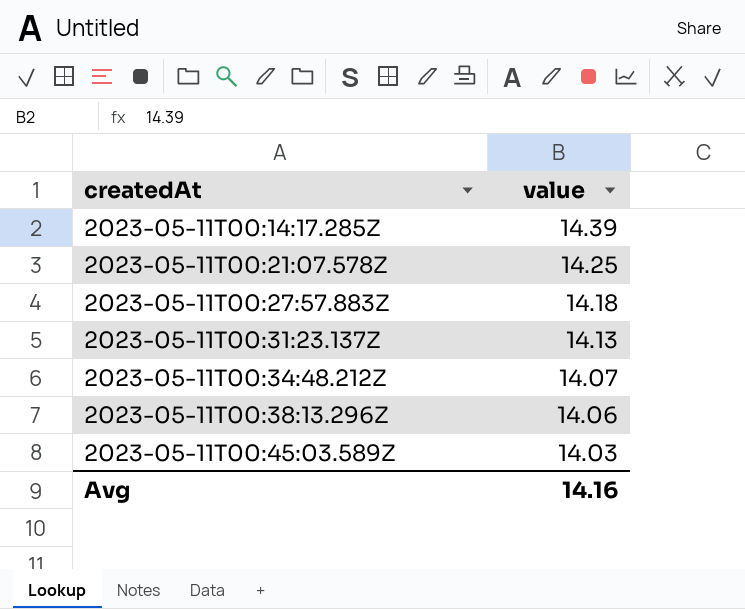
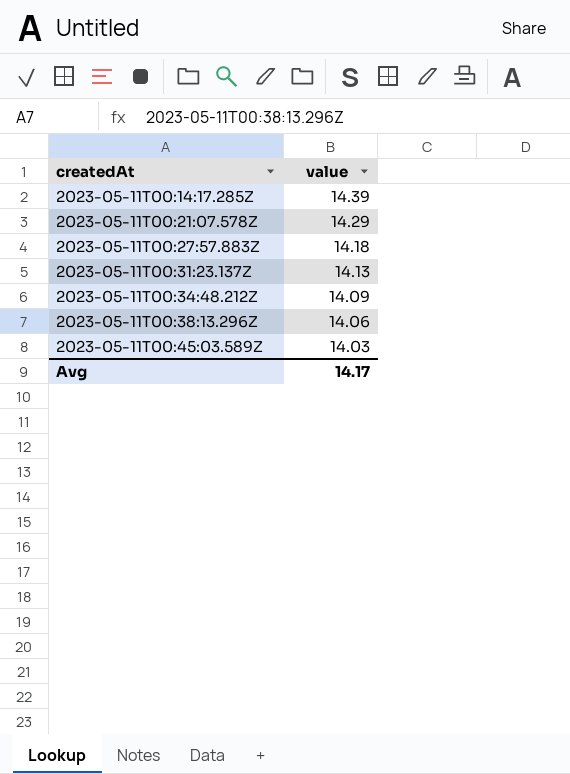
2023-05-11T00:21:07.578Z | value: 14.25 -> 14.29
2023-05-11T00:34:48.212Z | value: 14.07 -> 14.09
Avg | value: 14.16 -> 14.17

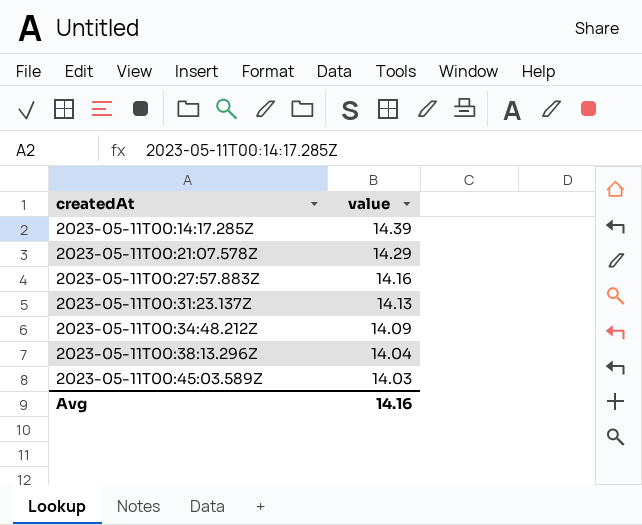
2023-05-11T00:27:57.883Z | value: 14.18 -> 14.16
2023-05-11T00:38:13.296Z | value: 14.06 -> 14.04
Avg | value: 14.17 -> 14.16

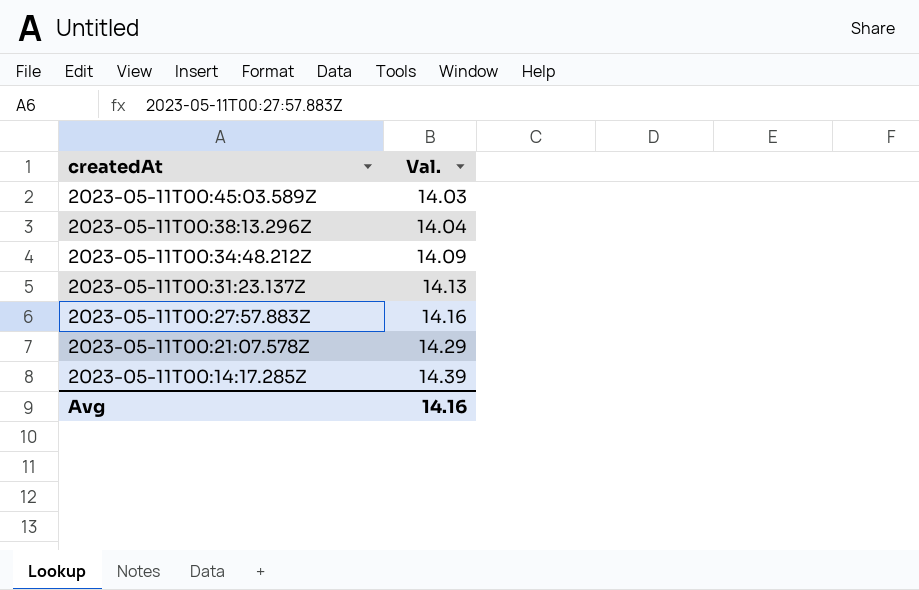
row order: createdAt ascending -> createdAt descending
column name: value -> Val.

